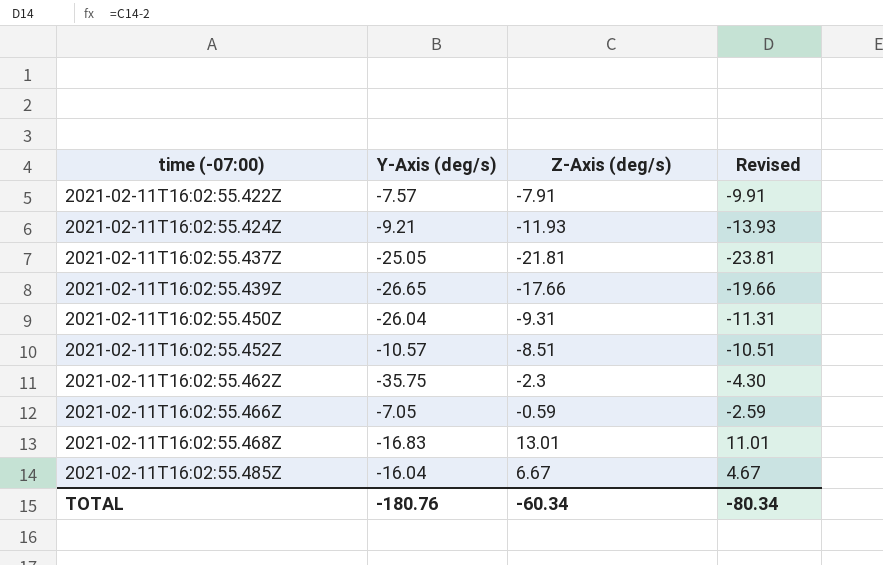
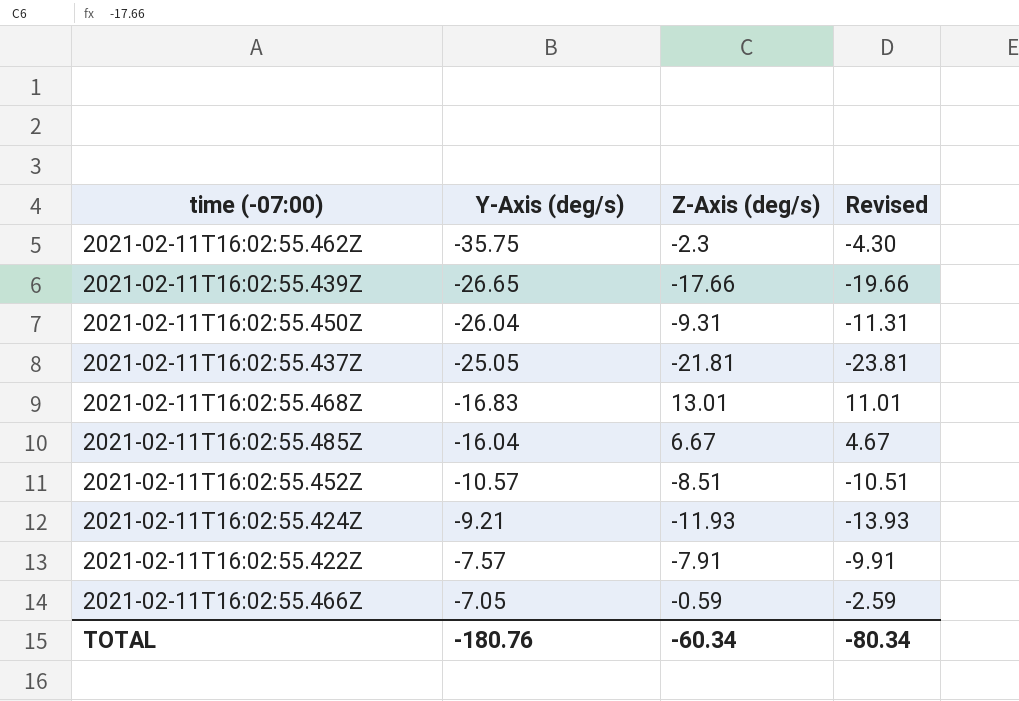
row order: time (-07:00) ascending -> Y-Axis (deg/s) ascending

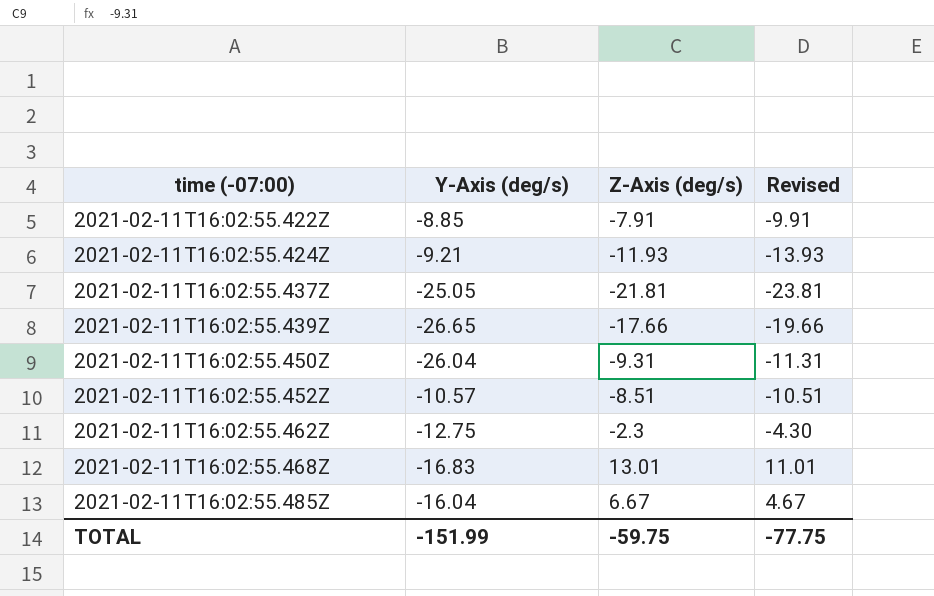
row order: Y-Axis (deg/s) ascending -> time (-07:00) ascending
row 2021-02-11T16:02:55.466Z: -7.05 | -0.59 | -2.59 -> none
2021-02-11T16:02:55.422Z | Y-Axis (deg/s): -7.57 -> -8.85
2021-02-11T16:02:55.462Z | Y-Axis (deg/s): -35.75 -> -12.75
TOTAL | Y-Axis (deg/s): -180.76 -> -151.99
TOTAL | Z-Axis (deg/s): -60.34 -> -59.75
TOTAL | Revised: -80.34 -> -77.75

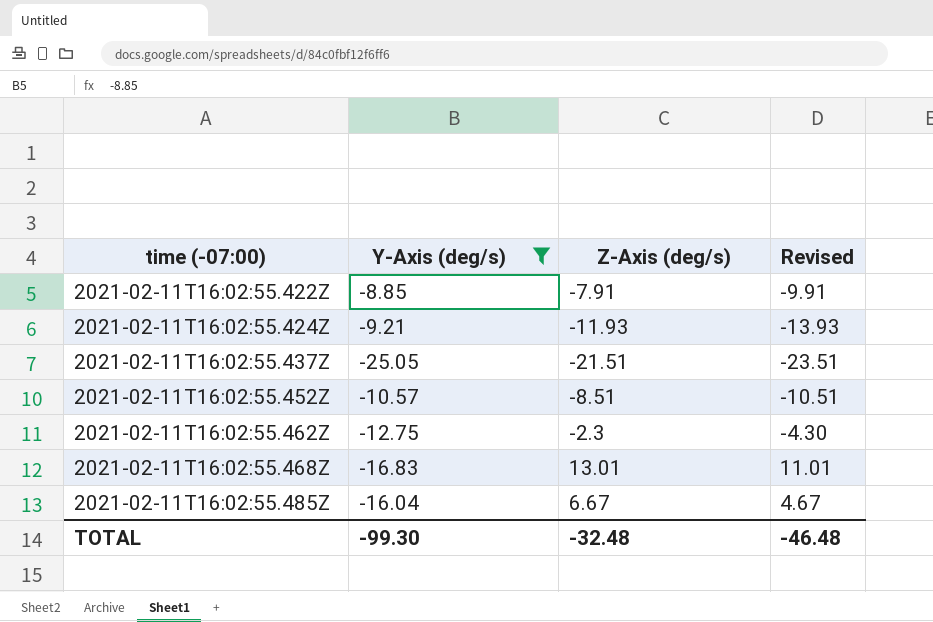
filter: none -> Y-Axis (deg/s) >= -25.05
2021-02-11T16:02:55.437Z | Z-Axis (deg/s): -21.81 -> -21.51
2021-02-11T16:02:55.437Z | Revised: -23.81 -> -23.51
TOTAL | Y-Axis (deg/s): -151.99 -> -99.30
TOTAL | Z-Axis (deg/s): -59.75 -> -32.48
TOTAL | Revised: -77.75 -> -46.48

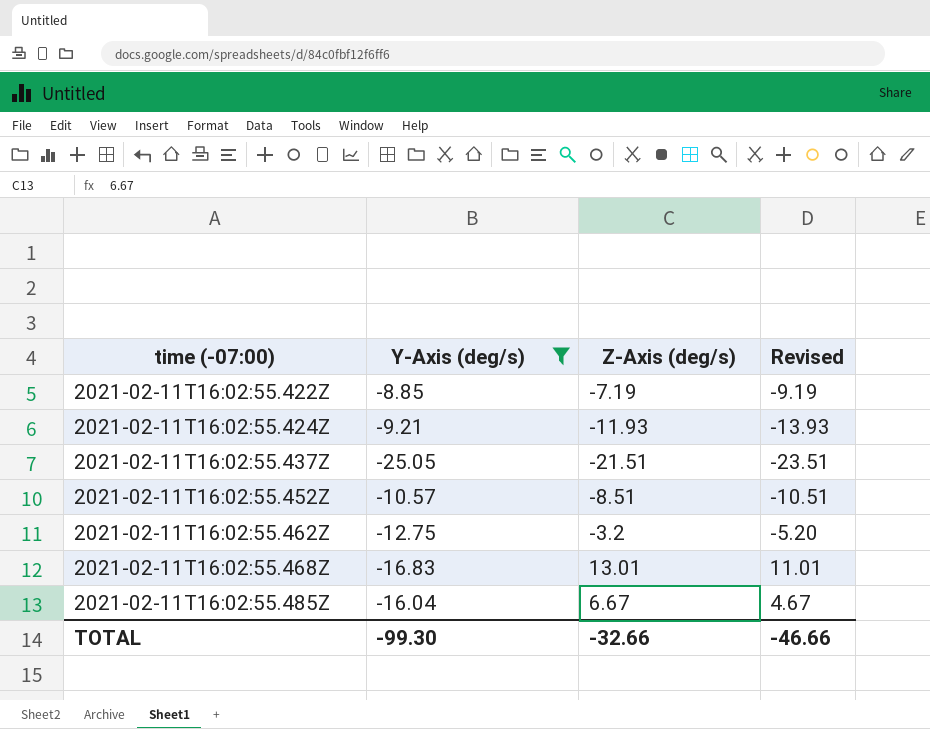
2021-02-11T16:02:55.422Z | Z-Axis (deg/s): -7.91 -> -7.19
2021-02-11T16:02:55.422Z | Revised: -9.91 -> -9.19
2021-02-11T16:02:55.462Z | Z-Axis (deg/s): -2.3 -> -3.2
2021-02-11T16:02:55.462Z | Revised: -4.30 -> -5.20
TOTAL | Z-Axis (deg/s): -32.48 -> -32.66
TOTAL | Revised: -46.48 -> -46.66

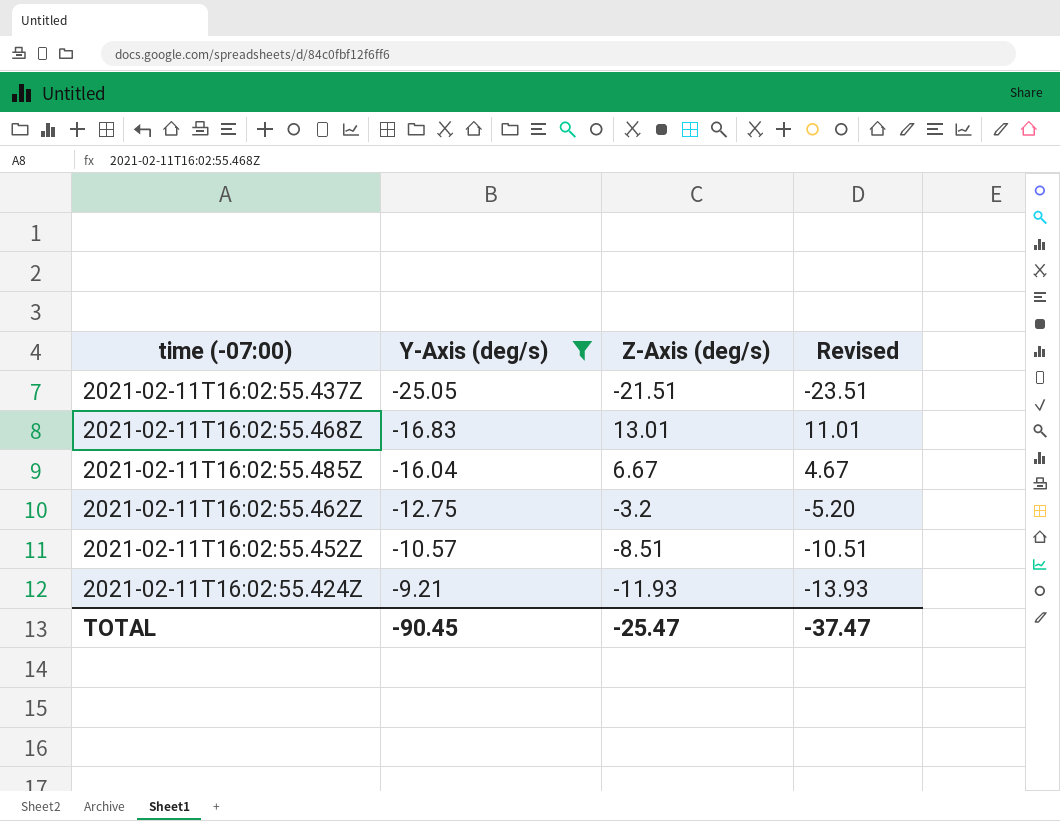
row order: time (-07:00) ascending -> Y-Axis (deg/s) ascending
row 2021-02-11T16:02:55.422Z: -8.85 | -7.19 | -9.19 -> none
TOTAL | Y-Axis (deg/s): -99.30 -> -90.45
TOTAL | Z-Axis (deg/s): -32.66 -> -25.47
TOTAL | Revised: -46.66 -> -37.47

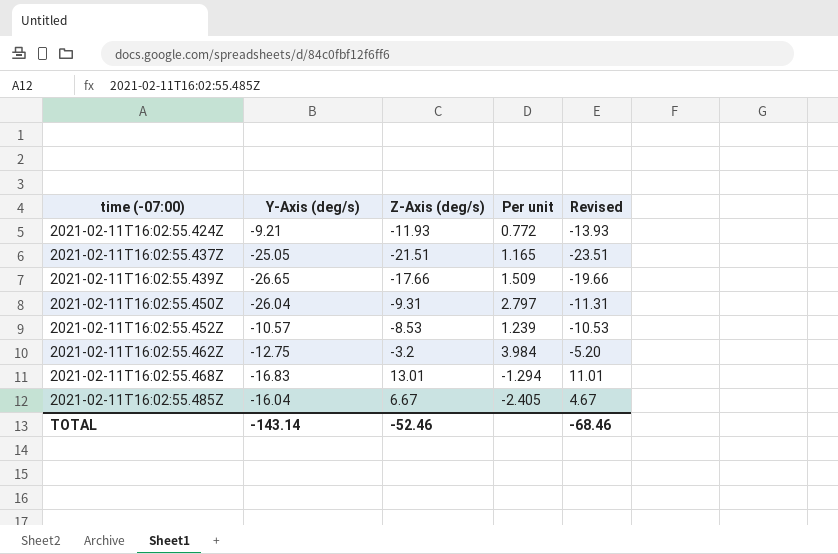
filter: Y-Axis (deg/s) >= -25.05 -> none
row order: Y-Axis (deg/s) ascending -> time (-07:00) ascending
column Per unit | formula: none -> [Y-Axis (deg/s)] / [Z-Axis (deg/s)]
2021-02-11T16:02:55.452Z | Z-Axis (deg/s): -8.51 -> -8.53
2021-02-11T16:02:55.452Z | Revised: -10.51 -> -10.53
TOTAL | Y-Axis (deg/s): -90.45 -> -143.14
TOTAL | Z-Axis (deg/s): -25.47 -> -52.46
TOTAL | Revised: -37.47 -> -68.46

